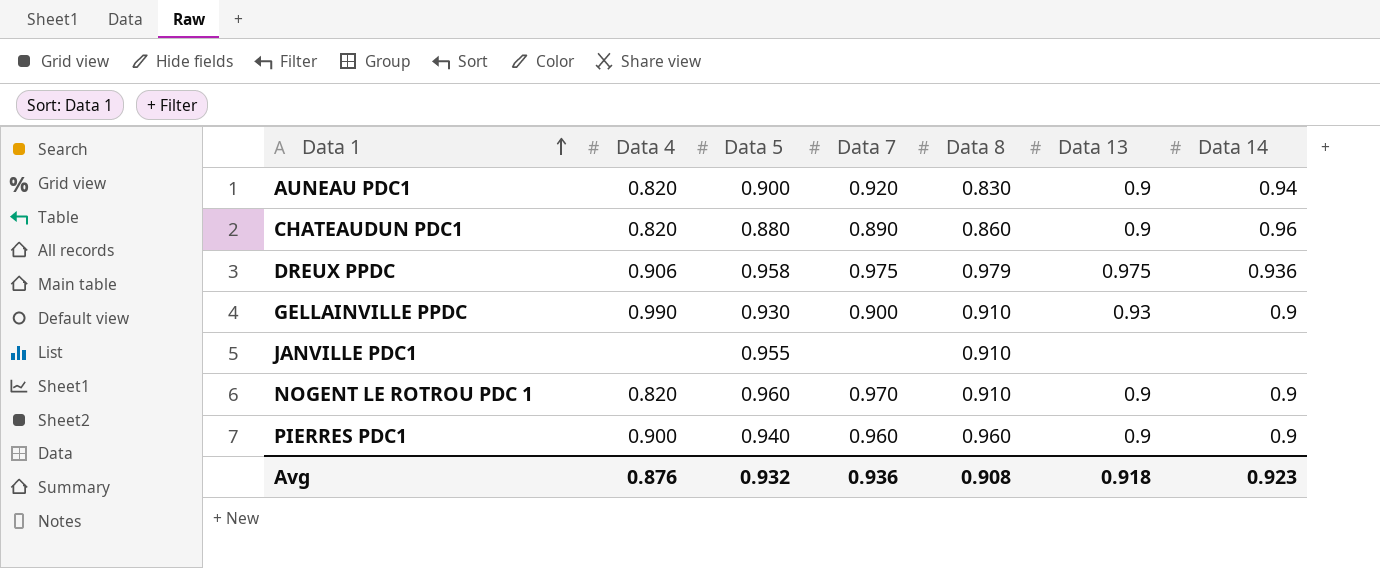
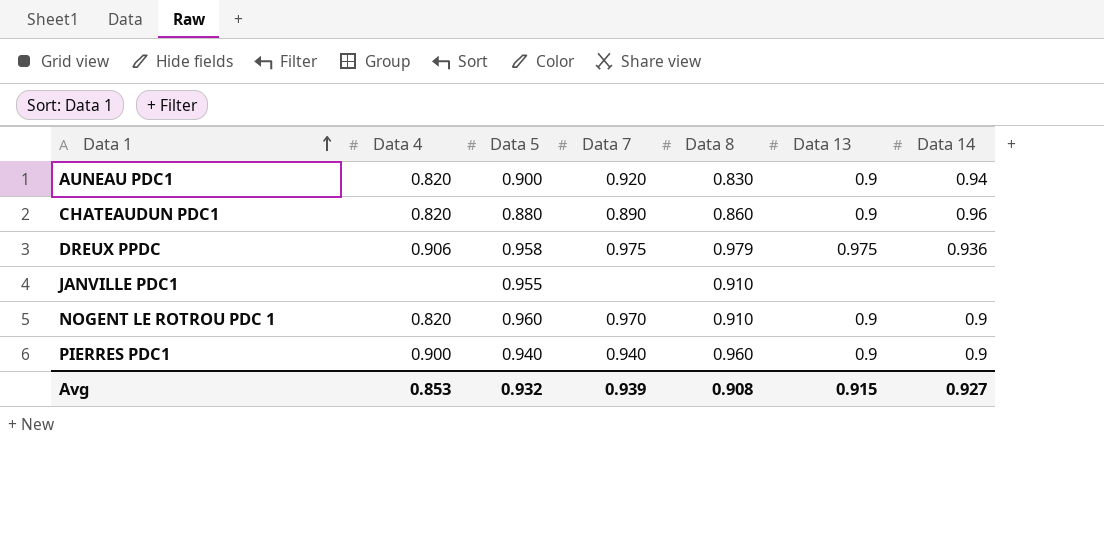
row GELLAINVILLE PPDC: 0.990 | 0.930 | 0.900 | 0.910 | 0.93 | 0.9 -> none
PIERRES PDC1 | Data 7: 0.960 -> 0.940
Avg | Data 4: 0.876 -> 0.853
Avg | Data 7: 0.936 -> 0.939
Avg | Data 13: 0.918 -> 0.915
Avg | Data 14: 0.923 -> 0.927

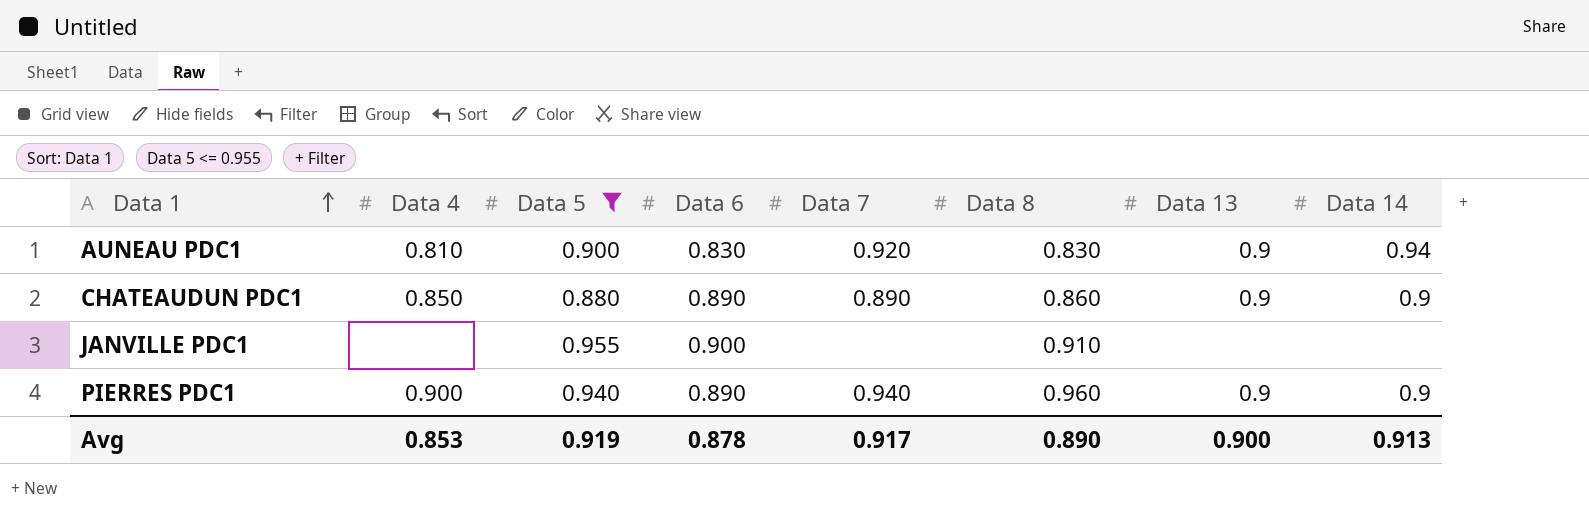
filter: none -> Data 5 <= 0.955
column Data 6 | position: none -> 4
AUNEAU PDC1 | Data 4: 0.820 -> 0.810
CHATEAUDUN PDC1 | Data 4: 0.820 -> 0.850
CHATEAUDUN PDC1 | Data 14: 0.96 -> 0.9
Avg | Data 5: 0.932 -> 0.919
Avg | Data 7: 0.939 -> 0.917
Avg | Data 8: 0.908 -> 0.890
Avg | Data 13: 0.915 -> 0.900
Avg | Data 14: 0.927 -> 0.913

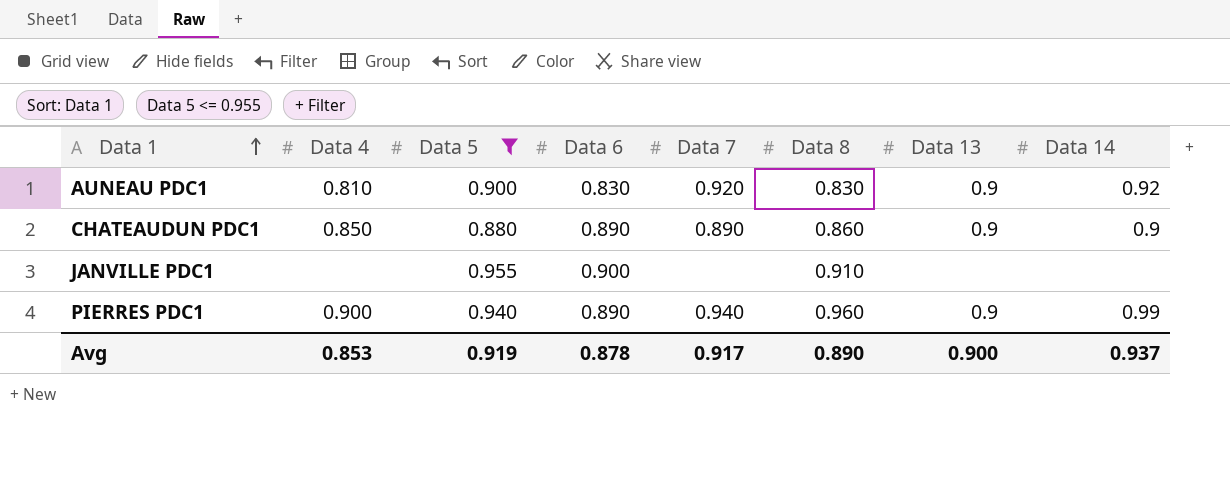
AUNEAU PDC1 | Data 14: 0.94 -> 0.92
PIERRES PDC1 | Data 14: 0.9 -> 0.99
Avg | Data 14: 0.913 -> 0.937

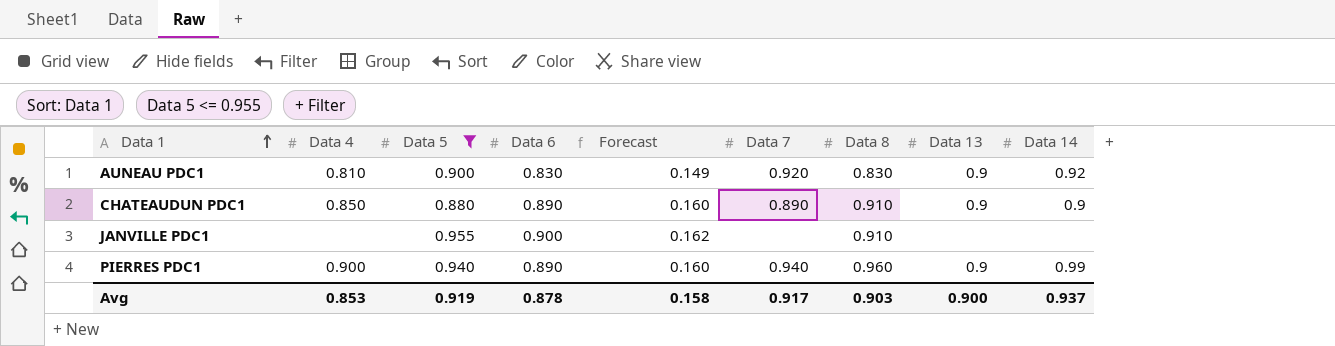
column Forecast | formula: none -> [Data 6] * 0.18
CHATEAUDUN PDC1 | Data 8: 0.860 -> 0.910
Avg | Data 8: 0.890 -> 0.903

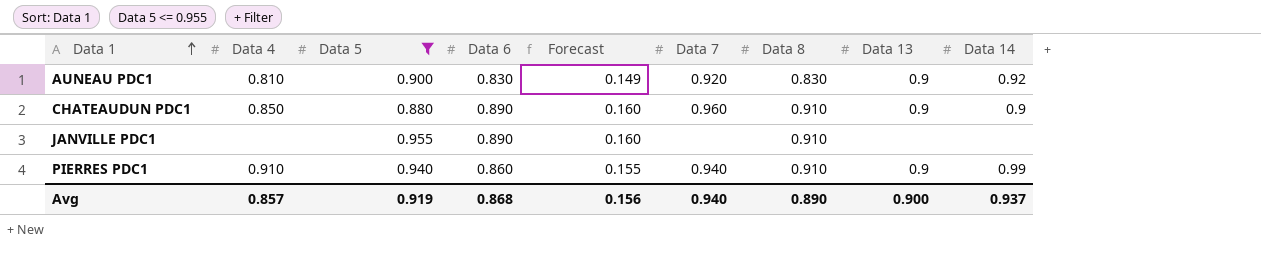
CHATEAUDUN PDC1 | Data 7: 0.890 -> 0.960
JANVILLE PDC1 | Data 6: 0.900 -> 0.890
JANVILLE PDC1 | Forecast: 0.162 -> 0.160
PIERRES PDC1 | Data 4: 0.900 -> 0.910
PIERRES PDC1 | Data 6: 0.890 -> 0.860
PIERRES PDC1 | Forecast: 0.160 -> 0.155
PIERRES PDC1 | Data 8: 0.960 -> 0.910
Avg | Data 4: 0.853 -> 0.857
Avg | Data 6: 0.878 -> 0.868
Avg | Forecast: 0.158 -> 0.156
Avg | Data 7: 0.917 -> 0.940
Avg | Data 8: 0.903 -> 0.890

